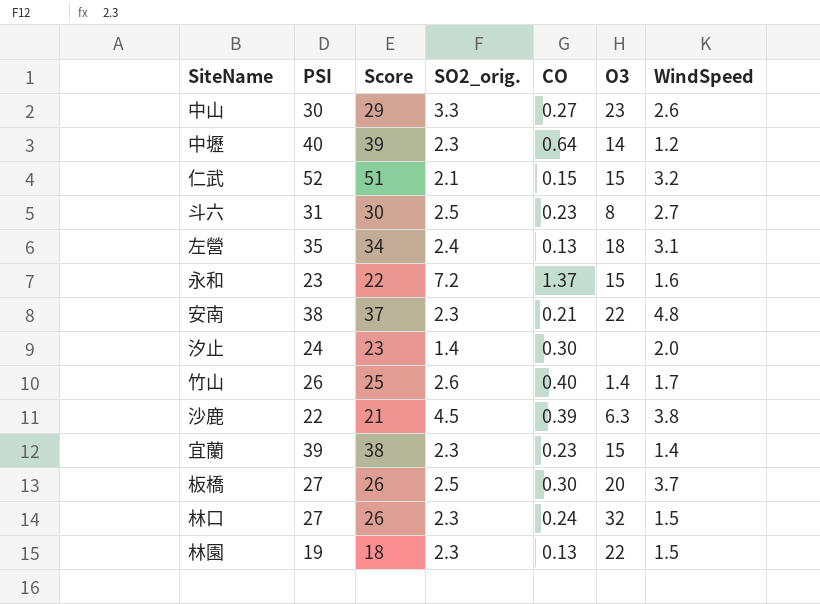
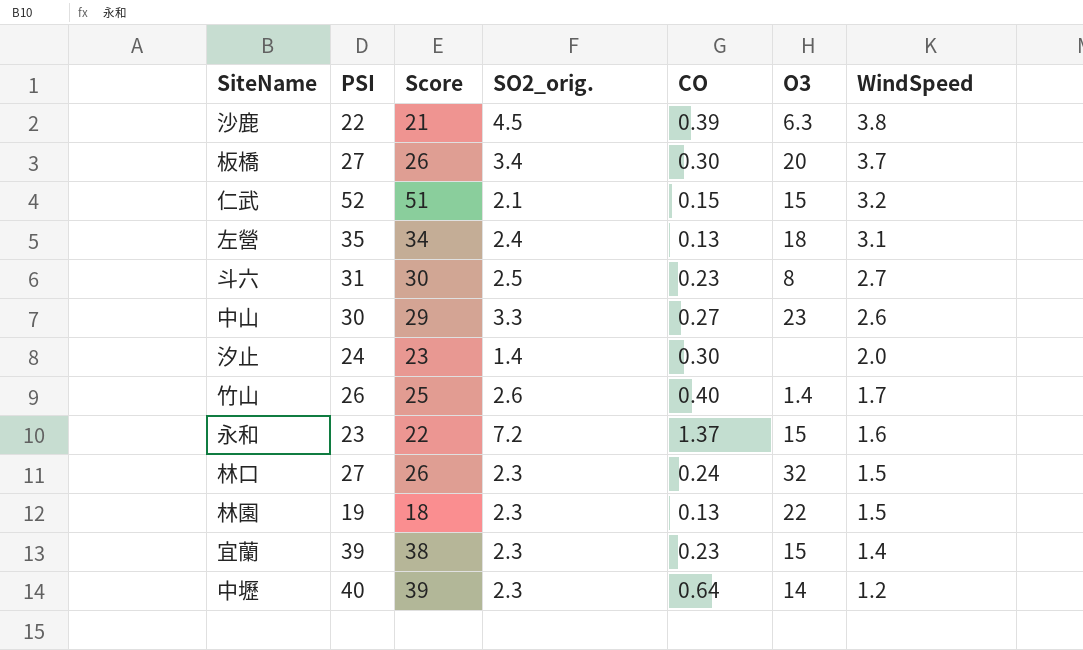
row order: none -> WindSpeed descending
row 安南: 38 | 37 | 2.3 | 0.21 | 22 | 4.8 -> none
板橋 | SO2_orig.: 2.5 -> 3.4

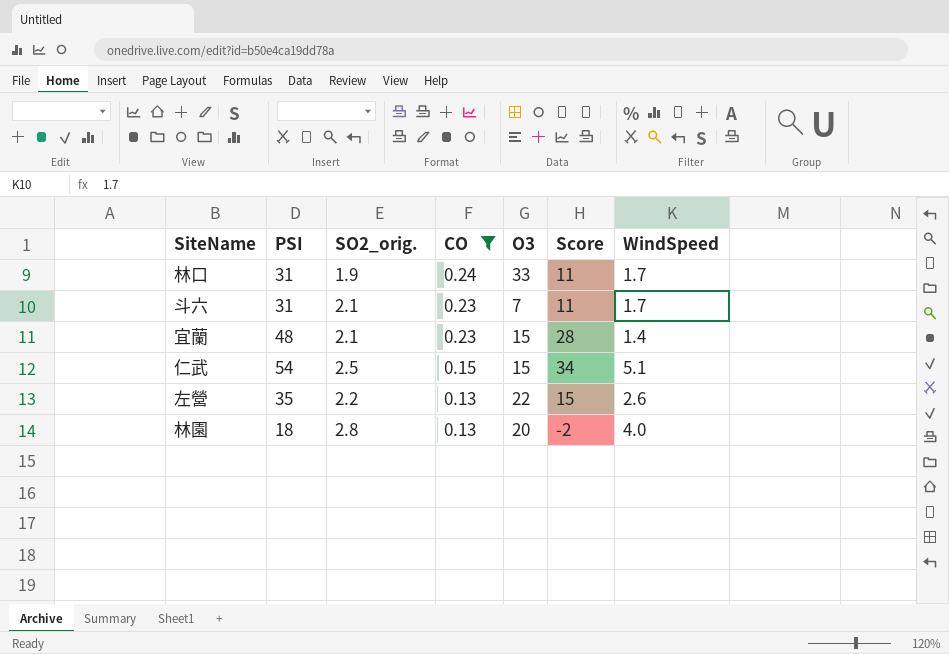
filter: none -> CO <= 0.24
row order: WindSpeed descending -> CO descending
column Score | formula: [PSI] - 1 -> [PSI] - 20
column Score | position: 3 -> 6
林口 | PSI: 27 -> 31
林口 | SO2_orig.: 2.3 -> 1.9
林口 | O3: 32 -> 33
林口 | WindSpeed: 1.5 -> 1.7
斗六 | SO2_orig.: 2.5 -> 2.1
斗六 | O3: 8 -> 7
斗六 | WindSpeed: 2.7 -> 1.7
宜蘭 | PSI: 39 -> 48
宜蘭 | SO2_orig.: 2.3 -> 2.1
仁武 | PSI: 52 -> 54
仁武 | SO2_orig.: 2.1 -> 2.5
仁武 | WindSpeed: 3.2 -> 5.1
左營 | SO2_orig.: 2.4 -> 2.2
左營 | O3: 18 -> 22
左營 | WindSpeed: 3.1 -> 2.6
林園 | PSI: 19 -> 18
林園 | SO2_orig.: 2.3 -> 2.8
林園 | O3: 22 -> 20
林園 | WindSpeed: 1.5 -> 4.0

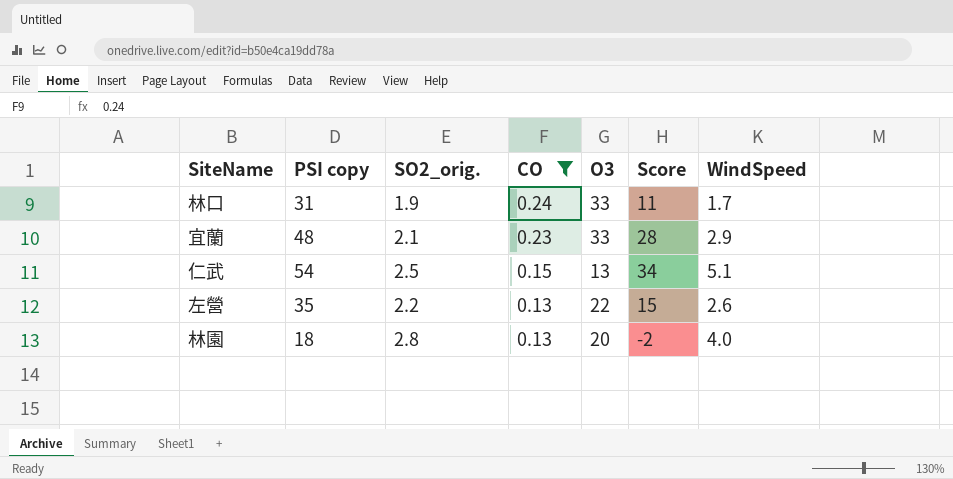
column name: PSI -> PSI copy
row 斗六: 31 | 2.1 | 0.23 | 7 | 11 | 1.7 -> none
宜蘭 | O3: 15 -> 33
宜蘭 | WindSpeed: 1.4 -> 2.9
仁武 | O3: 15 -> 13

